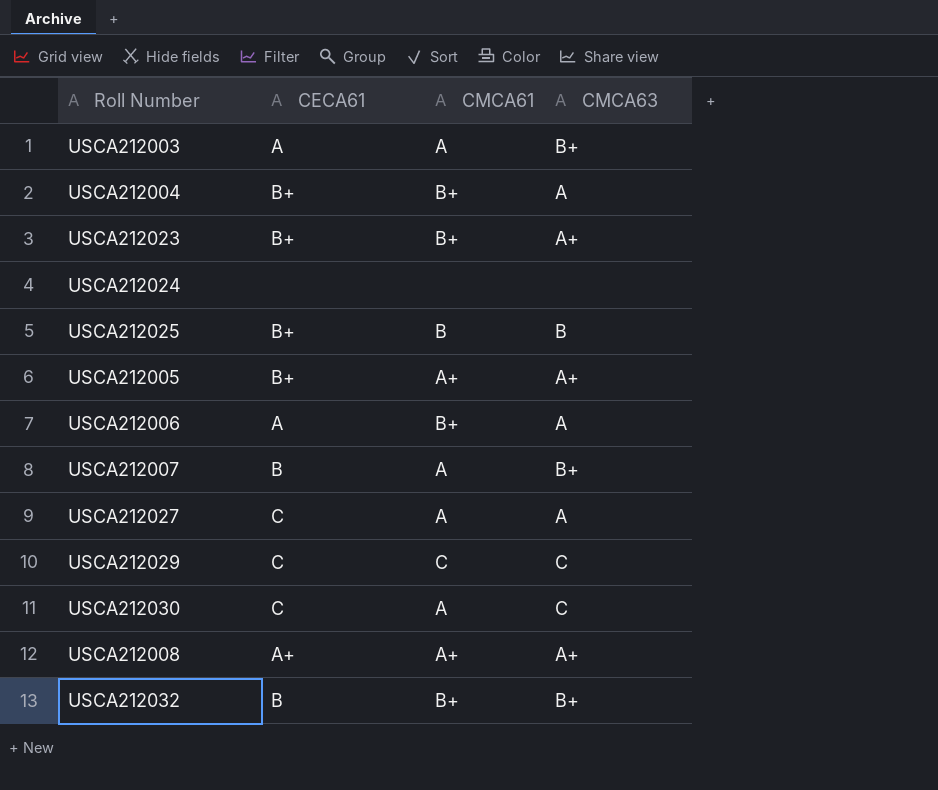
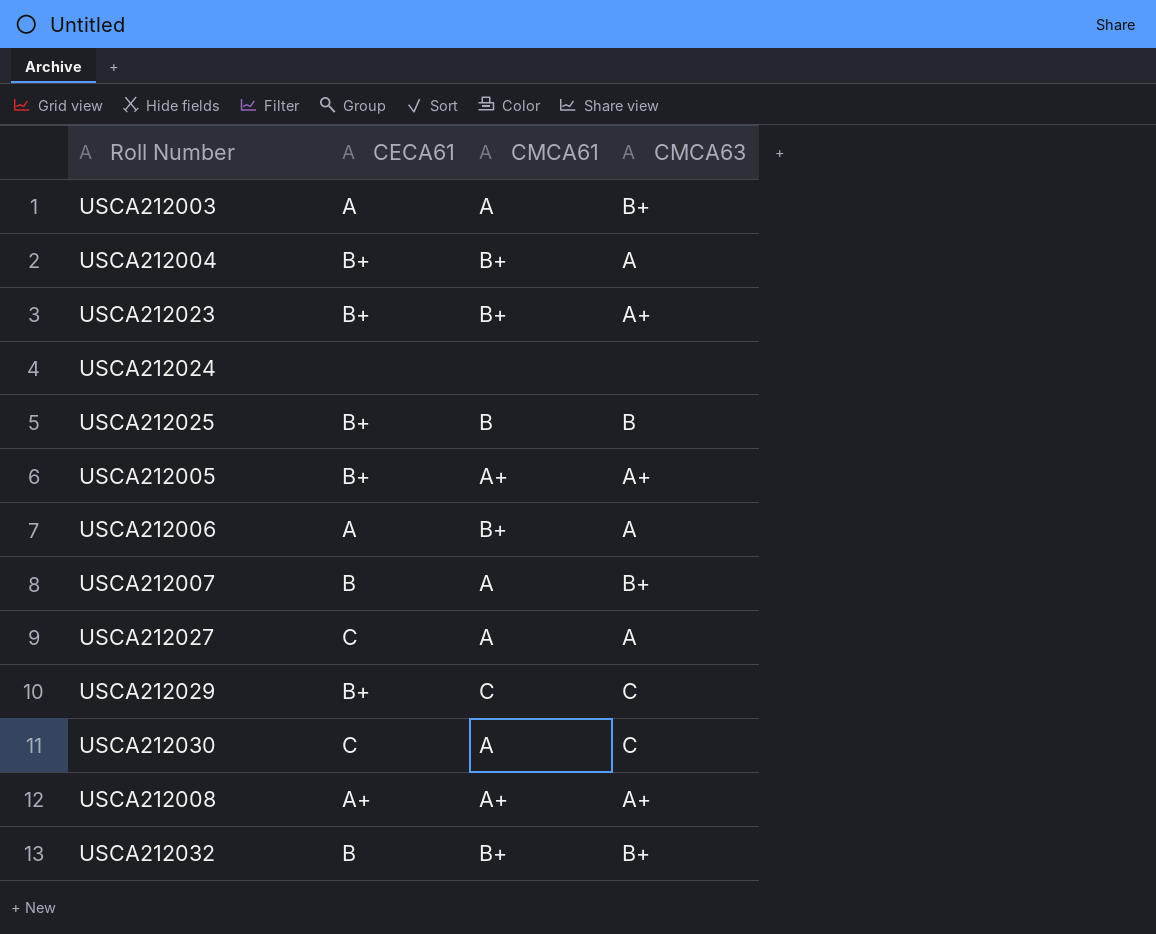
USCA212029 | CECA61: C -> B+

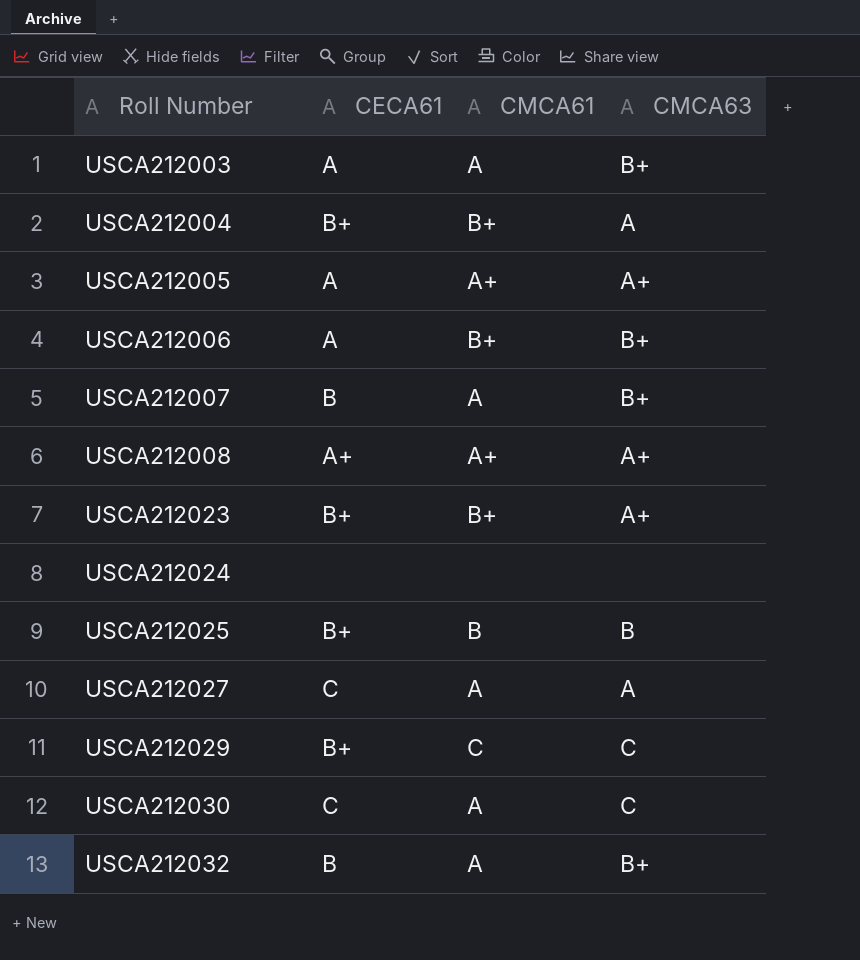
row order: none -> Roll Number ascending
USCA212005 | CECA61: B+ -> A
USCA212006 | CMCA63: A -> B+
USCA212032 | CMCA61: B+ -> A

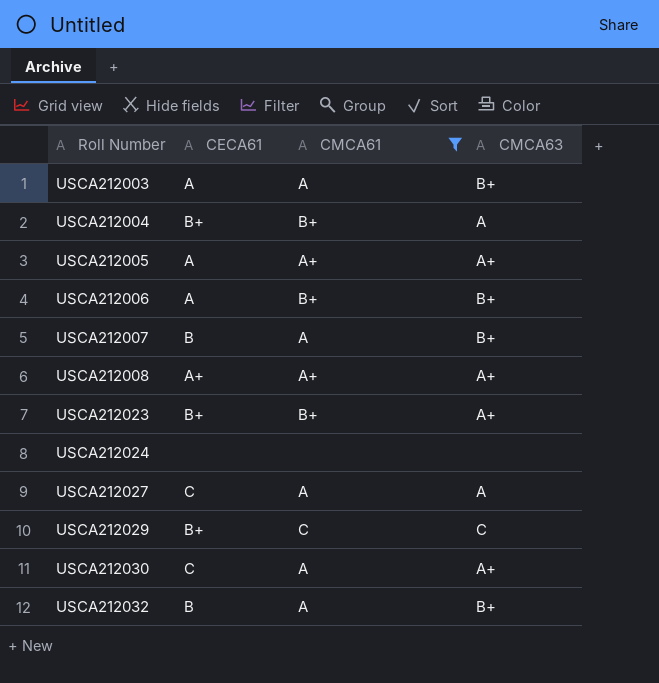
filter: none -> CMCA61 != B
USCA212030 | CMCA63: C -> A+

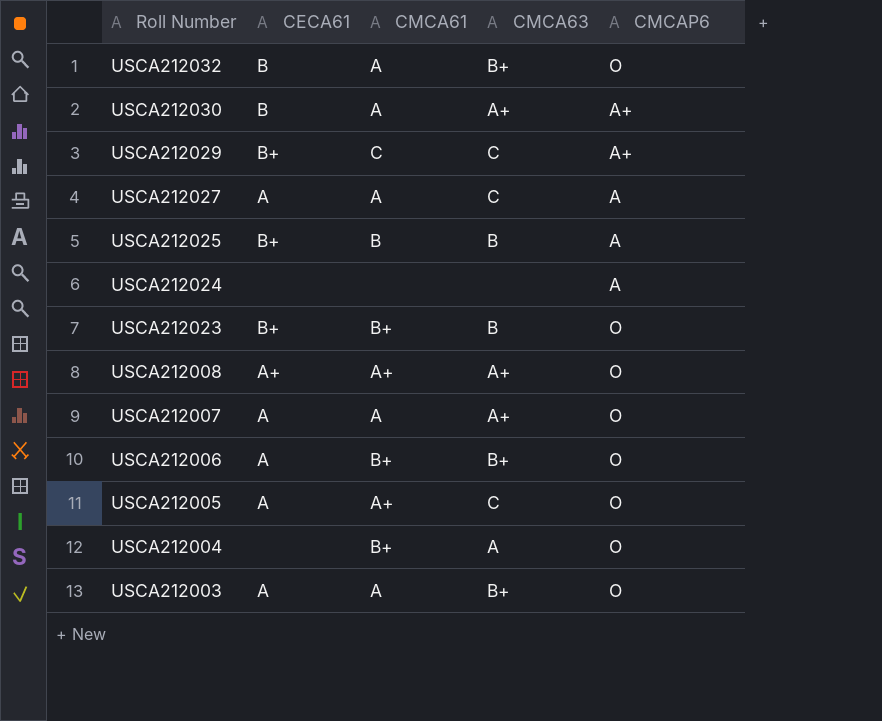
filter: CMCA61 != B -> none
row order: Roll Number ascending -> Roll Number descending
column CMCAP6 | position: none -> 5
USCA212030 | CECA61: C -> B
USCA212027 | CECA61: C -> A
USCA212027 | CMCA63: A -> C
USCA212023 | CMCA63: A+ -> B
USCA212007 | CECA61: B -> A
USCA212007 | CMCA63: B+ -> A+
USCA212005 | CMCA63: A+ -> C
USCA212004 | CECA61: B+ -> none

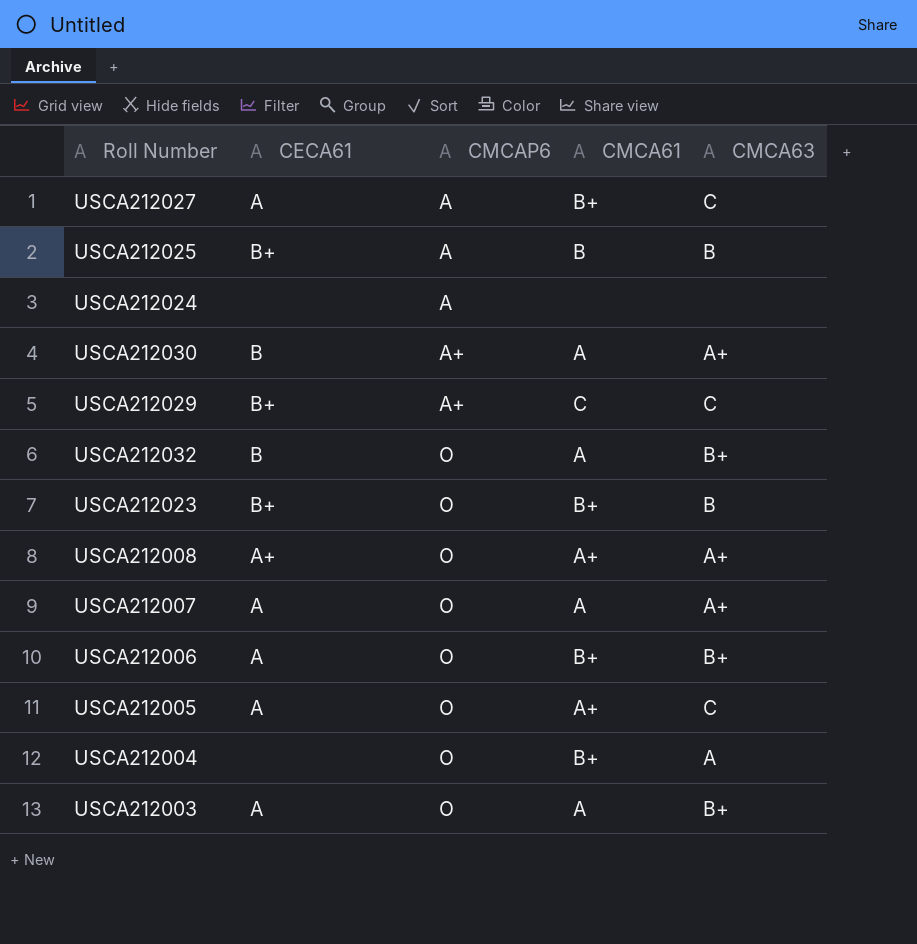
row order: Roll Number descending -> CMCAP6 ascending
column CMCAP6 | position: 5 -> 3
USCA212027 | CMCA61: A -> B+

